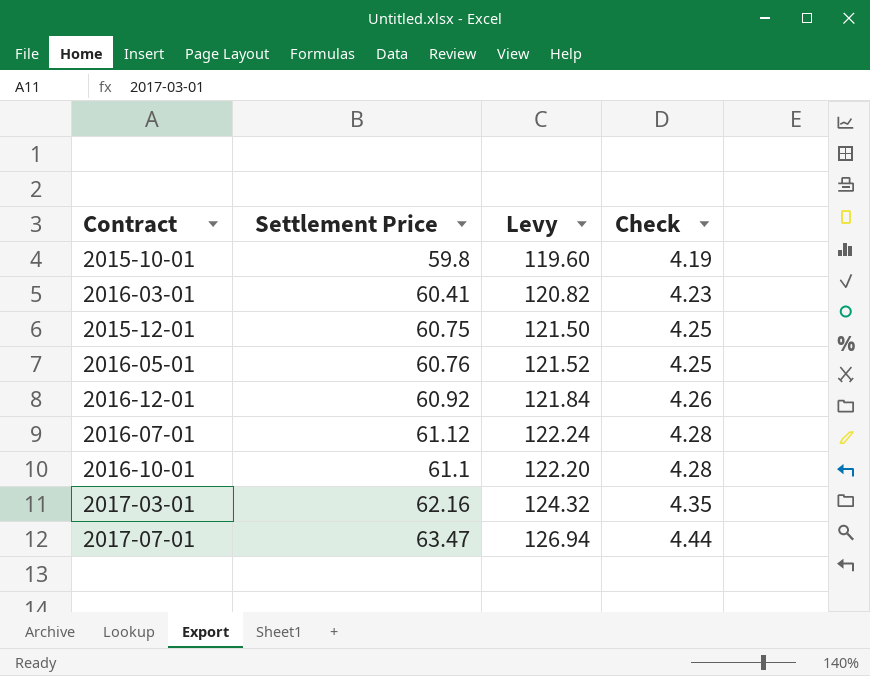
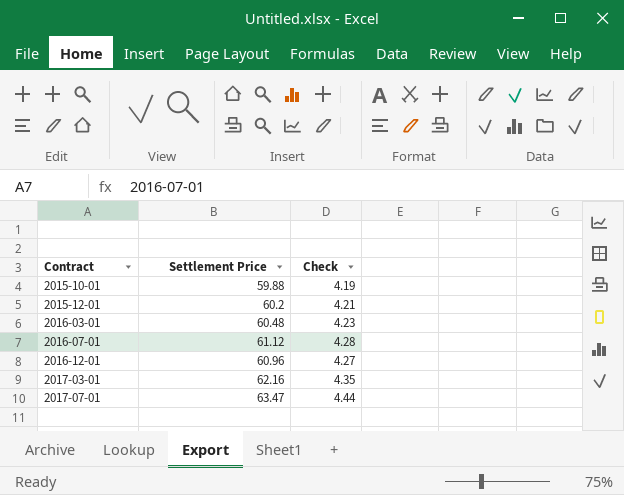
row order: Check ascending -> Contract ascending
column Levy | formula: [Settlement Price] * 2 -> none
row 2016-05-01: 60.76 | 121.52 | 4.25 -> none
row 2016-10-01: 61.1 | 122.20 | 4.28 -> none
2015-10-01 | Settlement Price: 59.8 -> 59.88
2015-12-01 | Settlement Price: 60.75 -> 60.2
2015-12-01 | Check: 4.25 -> 4.21
2016-03-01 | Settlement Price: 60.41 -> 60.48
2016-12-01 | Settlement Price: 60.92 -> 60.96
2016-12-01 | Check: 4.26 -> 4.27

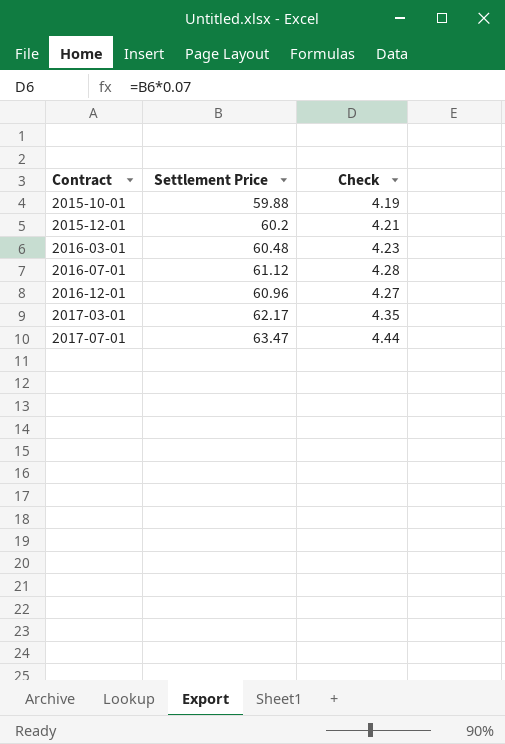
2017-03-01 | Settlement Price: 62.16 -> 62.17

